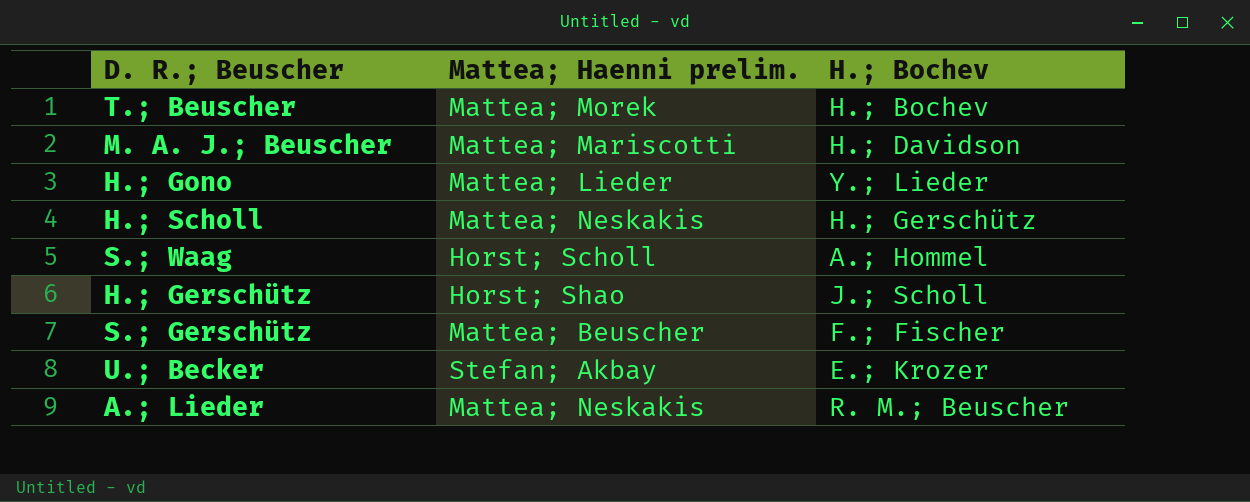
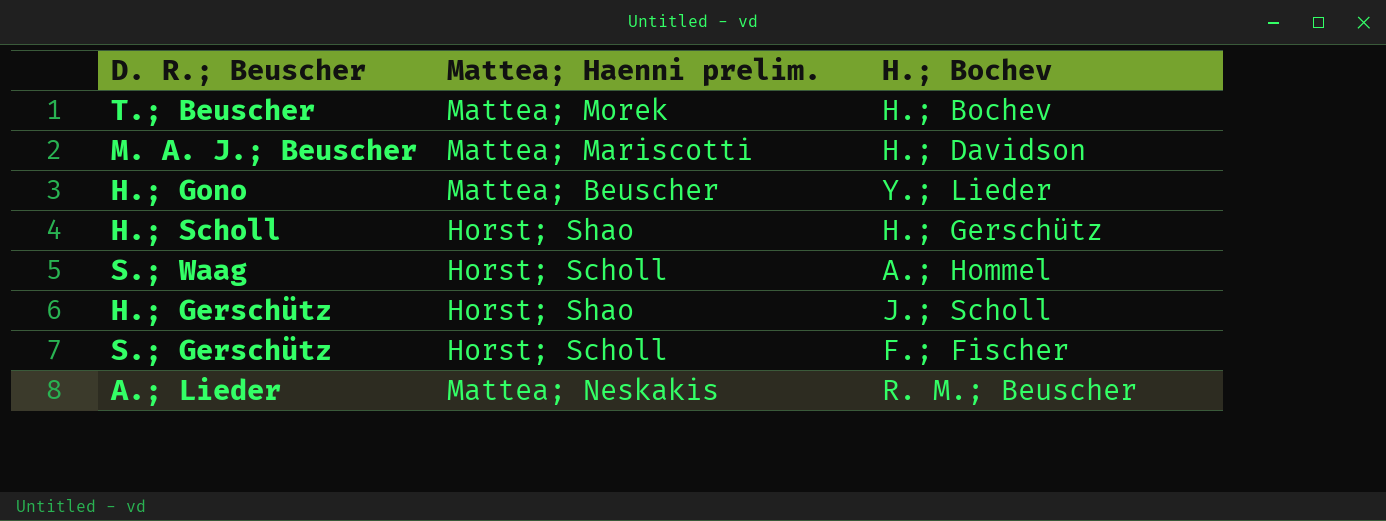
row U.; Becker: Stefan; Akbay | E.; Krozer -> none
H.; Gono | Mattea; Haenni prelim.: Mattea; Lieder -> Mattea; Beuscher
H.; Scholl | Mattea; Haenni prelim.: Mattea; Neskakis -> Horst; Shao
S.; Gerschütz | Mattea; Haenni prelim.: Mattea; Beuscher -> Horst; Scholl

